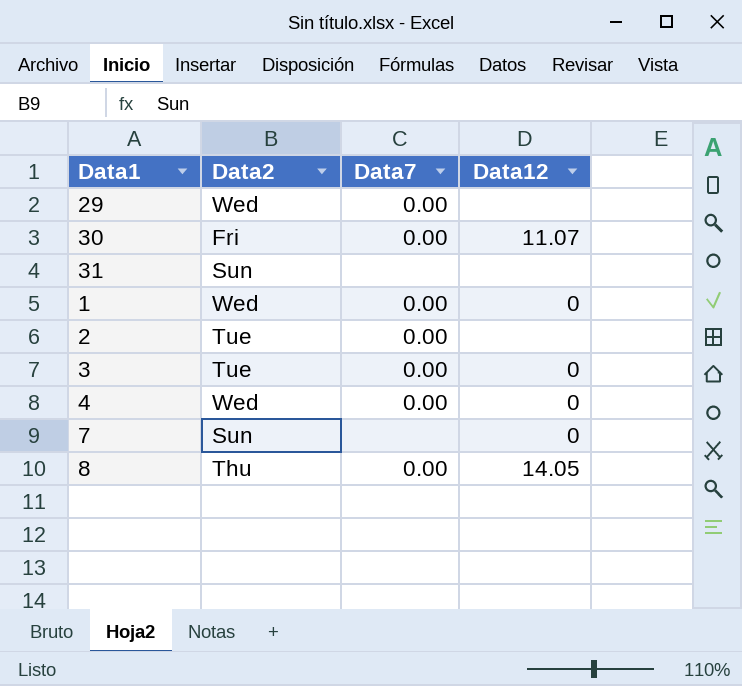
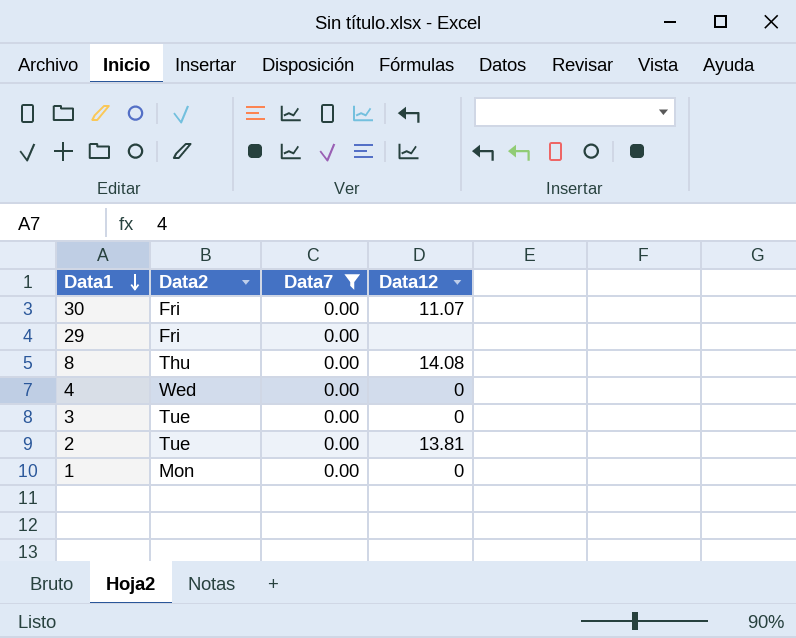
filter: none -> Data7 = 0.00
row order: none -> Data1 descending
29 | Data2: Wed -> Fri
8 | Data12: 14.05 -> 14.08
2 | Data12: none -> 13.81
1 | Data2: Wed -> Mon

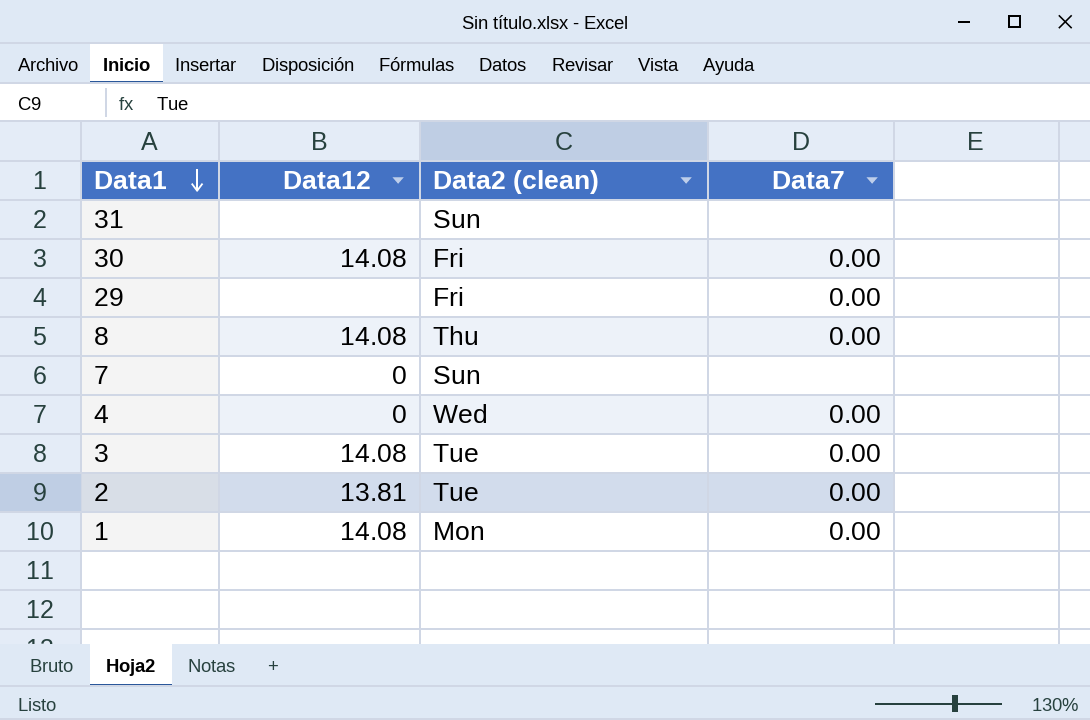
filter: Data7 = 0.00 -> none
column Data12 | position: 4 -> 2
column name: Data2 -> Data2 (clean)
30 | Data12: 11.07 -> 14.08
3 | Data12: 0 -> 14.08
1 | Data12: 0 -> 14.08

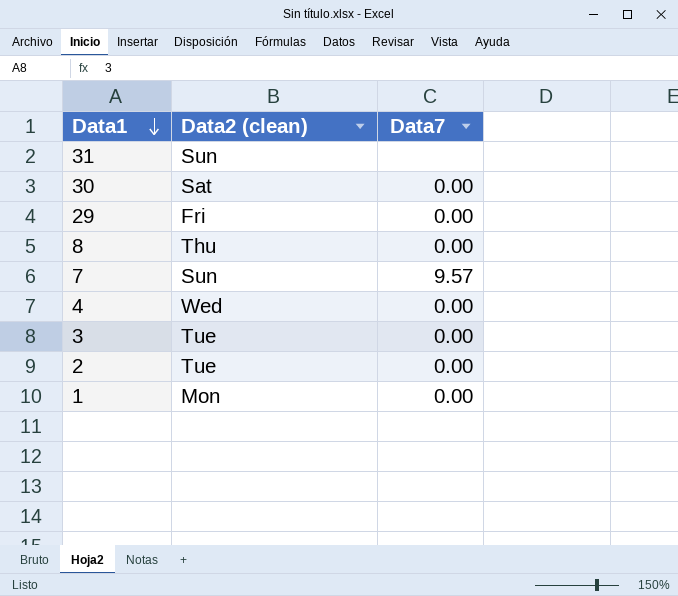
column Data12 | position: 2 -> none
30 | Data2 (clean): Fri -> Sat
7 | Data7: none -> 9.57

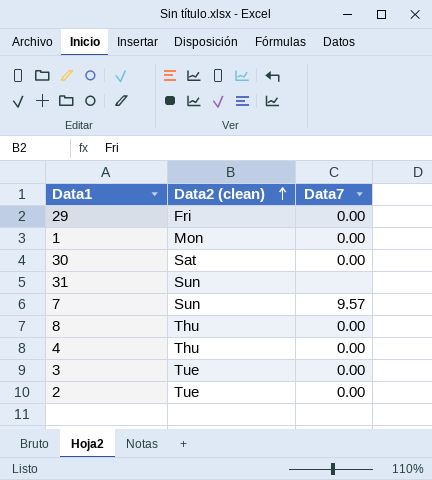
row order: Data1 descending -> Data2 (clean) ascending
4 | Data2 (clean): Wed -> Thu

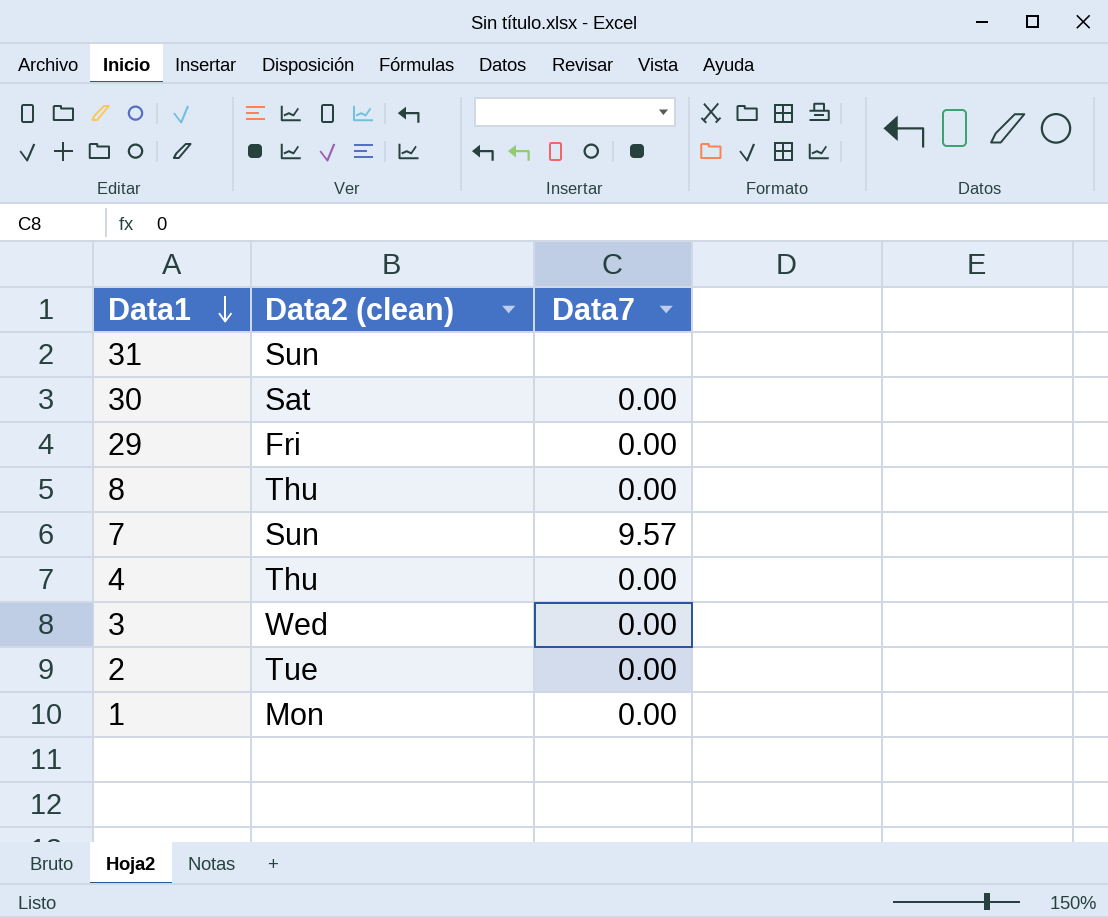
row order: Data2 (clean) ascending -> Data1 descending
3 | Data2 (clean): Tue -> Wed

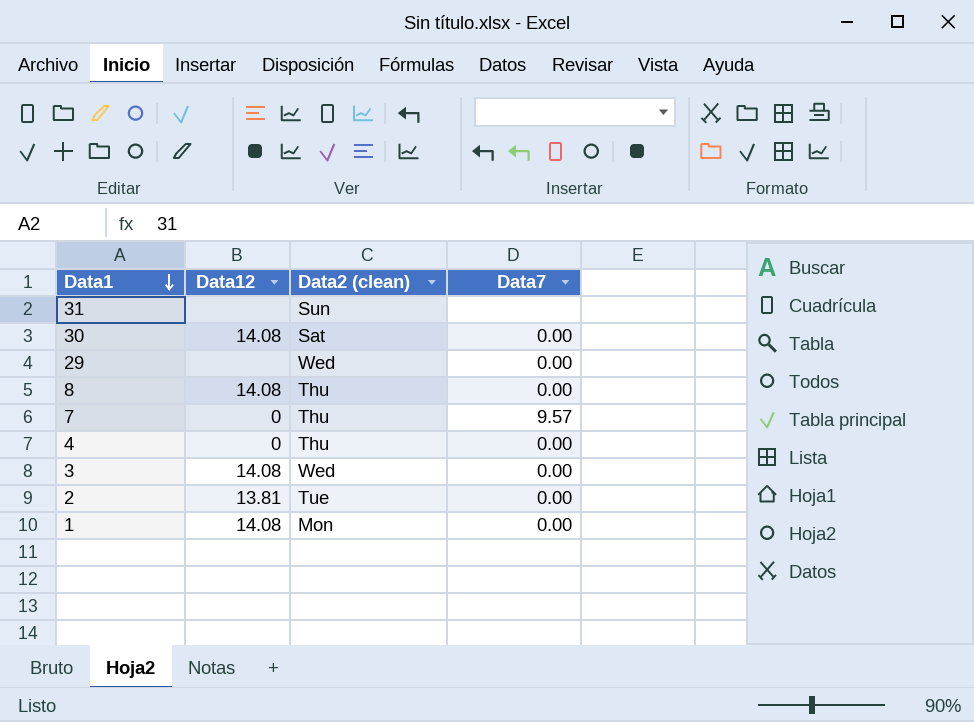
column Data12 | position: none -> 2
29 | Data2 (clean): Fri -> Wed
7 | Data2 (clean): Sun -> Thu

